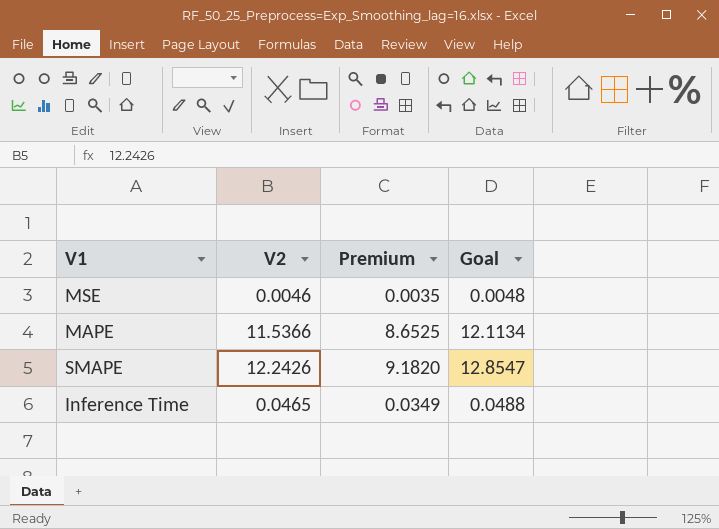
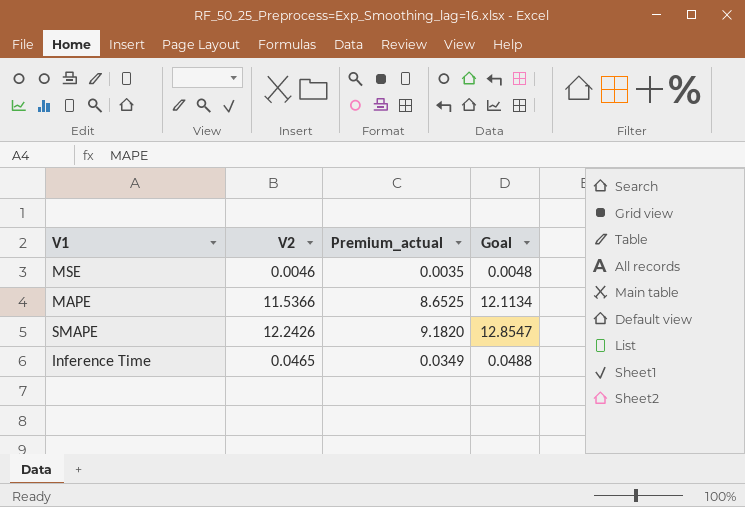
column name: Premium -> Premium_actual

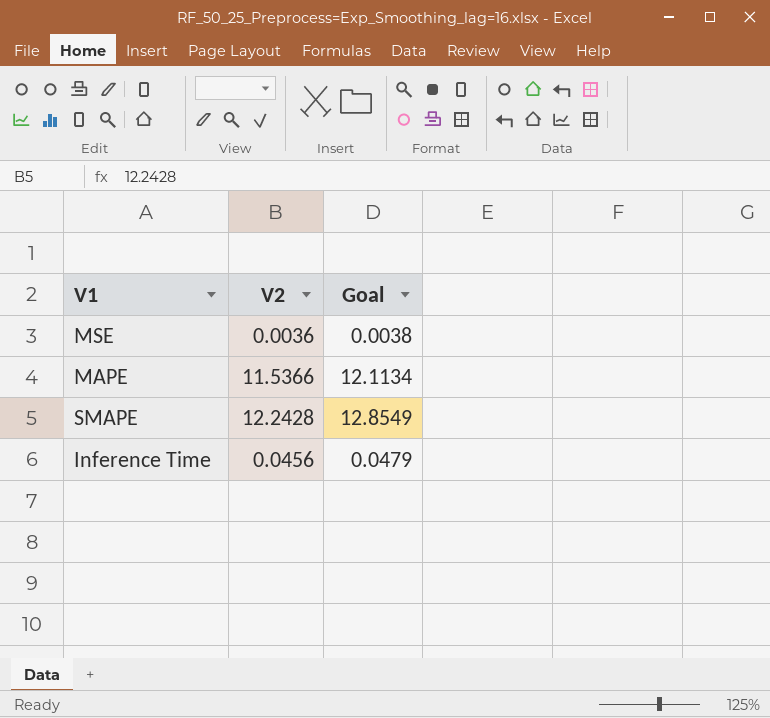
column Premium_actual | formula: [V2] * 0.75 -> none
MSE | V2: 0.0046 -> 0.0036
MSE | Goal: 0.0048 -> 0.0038
SMAPE | V2: 12.2426 -> 12.2428
SMAPE | Goal: 12.8547 -> 12.8549
Inference Time | V2: 0.0465 -> 0.0456
Inference Time | Goal: 0.0488 -> 0.0479

